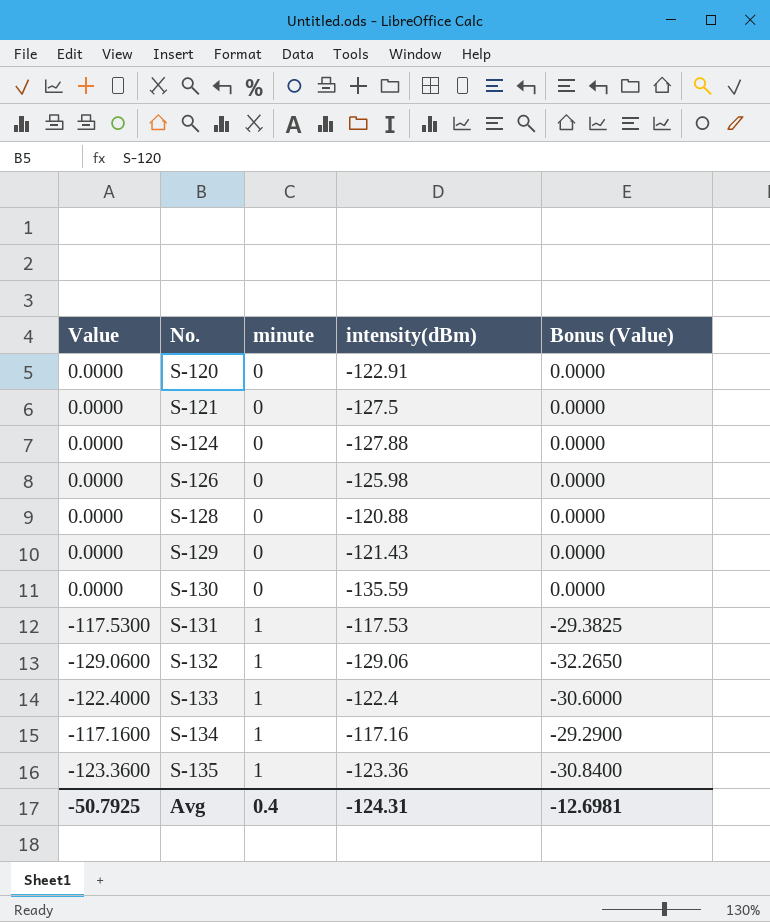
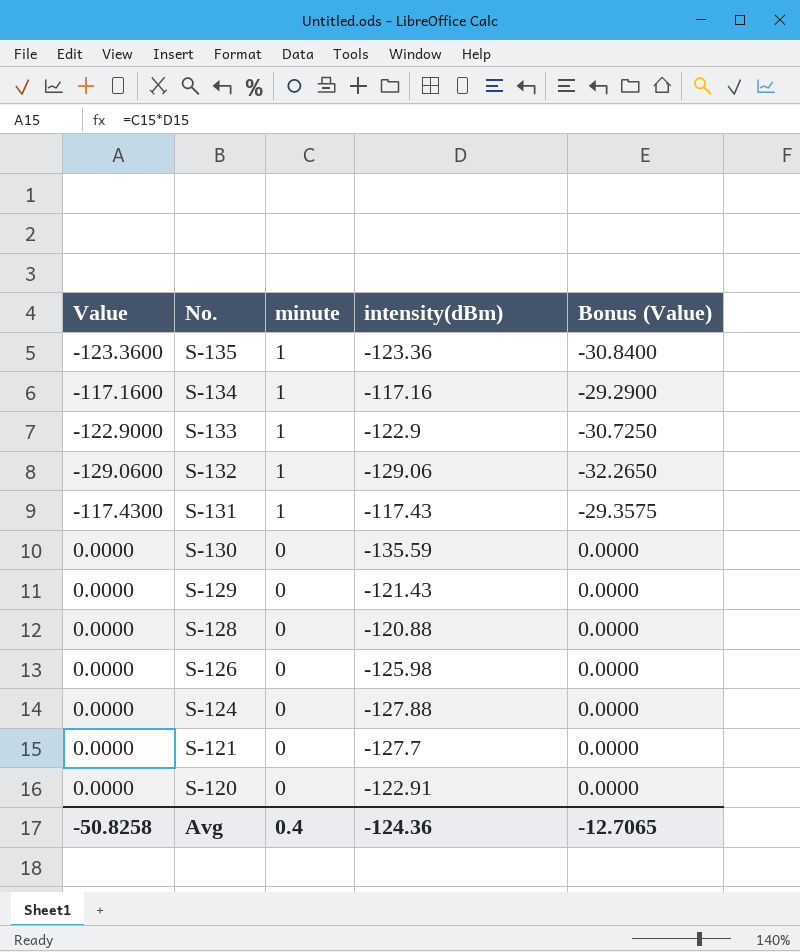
row order: No. ascending -> No. descending
S-133 | Value: -122.4000 -> -122.9000
S-133 | intensity(dBm): -122.4 -> -122.9
S-133 | Bonus (Value): -30.6000 -> -30.7250
S-131 | Value: -117.5300 -> -117.4300
S-131 | intensity(dBm): -117.53 -> -117.43
S-131 | Bonus (Value): -29.3825 -> -29.3575
S-121 | intensity(dBm): -127.5 -> -127.7
Avg | Value: -50.7925 -> -50.8258
Avg | intensity(dBm): -124.31 -> -124.36
Avg | Bonus (Value): -12.6981 -> -12.7065

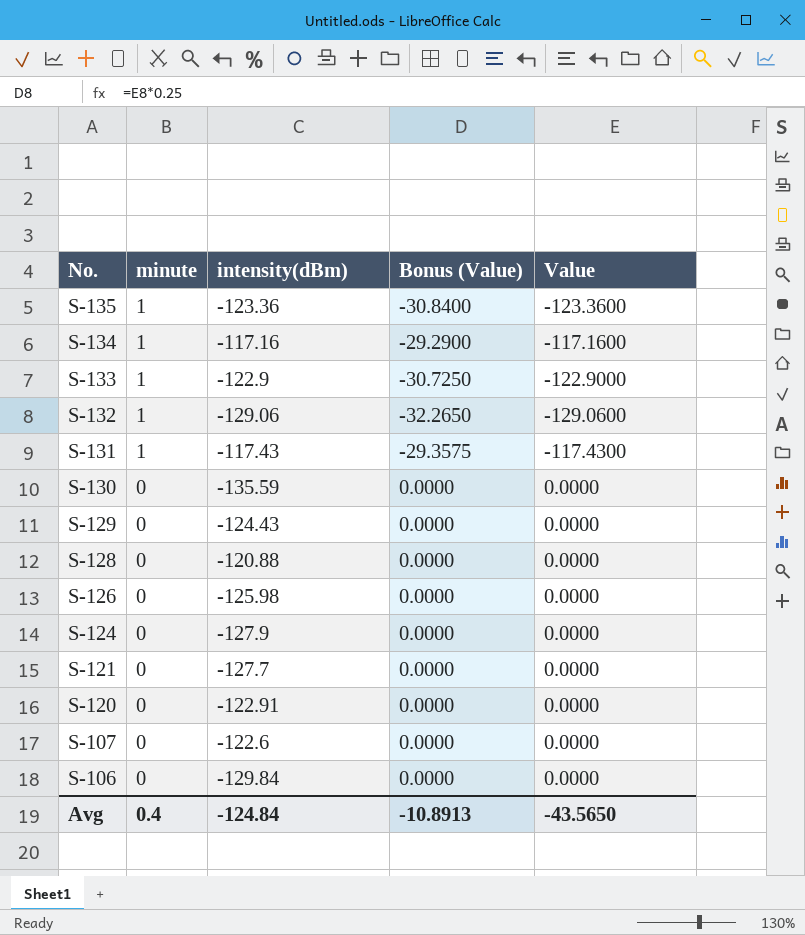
column Value | position: 1 -> 5
S-129 | intensity(dBm): -121.43 -> -124.43
S-124 | intensity(dBm): -127.88 -> -127.9
row S-107: none -> 0 | -122.6 | 0.0000 | 0.0000
row S-106: none -> 0 | -129.84 | 0.0000 | 0.0000
Avg | intensity(dBm): -124.36 -> -124.84
Avg | Bonus (Value): -12.7065 -> -10.8913
Avg | Value: -50.8258 -> -43.5650

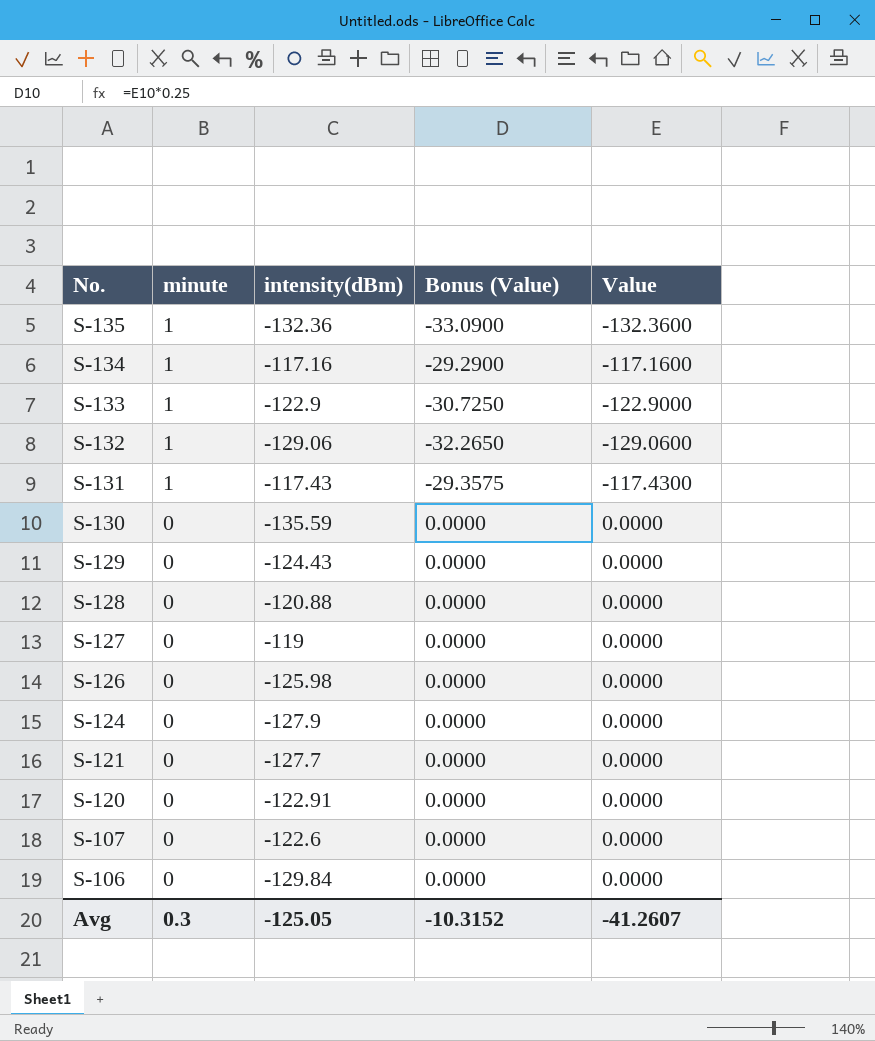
S-135 | intensity(dBm): -123.36 -> -132.36
S-135 | Bonus (Value): -30.8400 -> -33.0900
S-135 | Value: -123.3600 -> -132.3600
row S-127: none -> 0 | -119 | 0.0000 | 0.0000
Avg | minute: 0.4 -> 0.3
Avg | intensity(dBm): -124.84 -> -125.05
Avg | Bonus (Value): -10.8913 -> -10.3152
Avg | Value: -43.5650 -> -41.2607

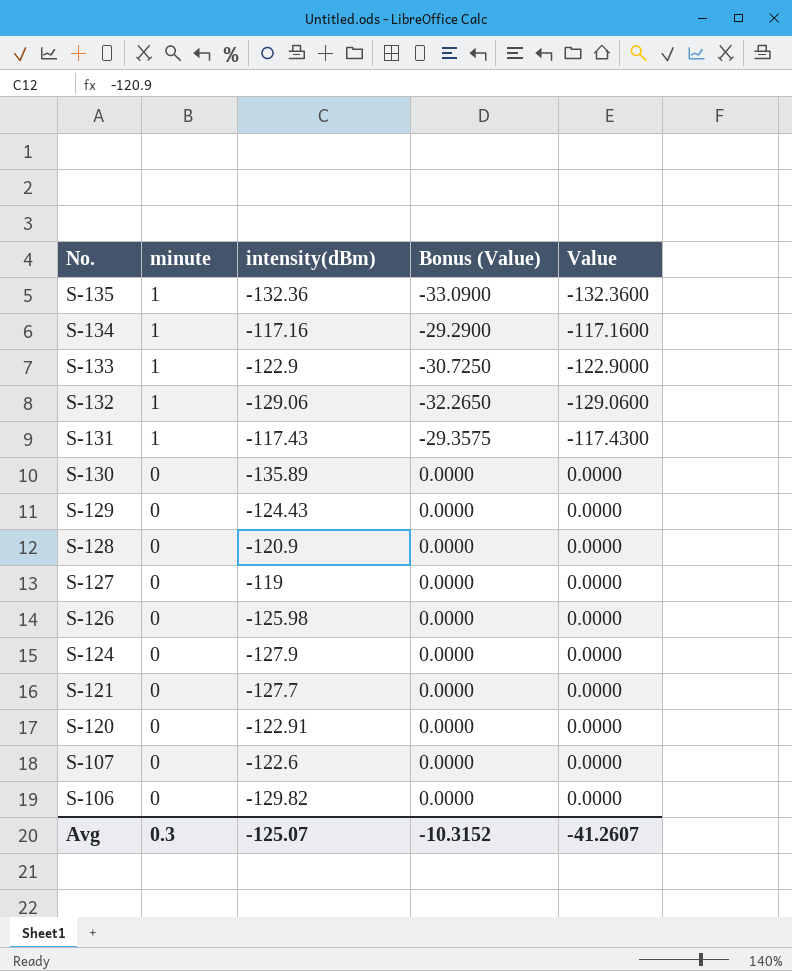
S-130 | intensity(dBm): -135.59 -> -135.89
S-128 | intensity(dBm): -120.88 -> -120.9
S-106 | intensity(dBm): -129.84 -> -129.82
Avg | intensity(dBm): -125.05 -> -125.07

